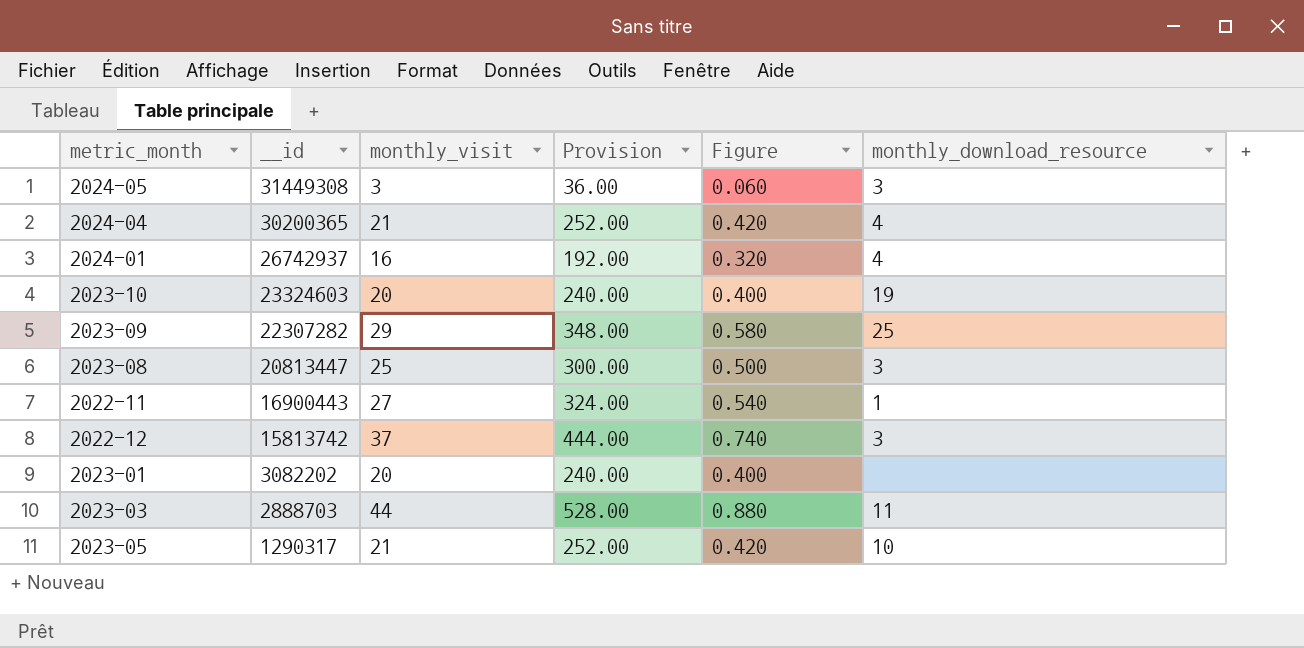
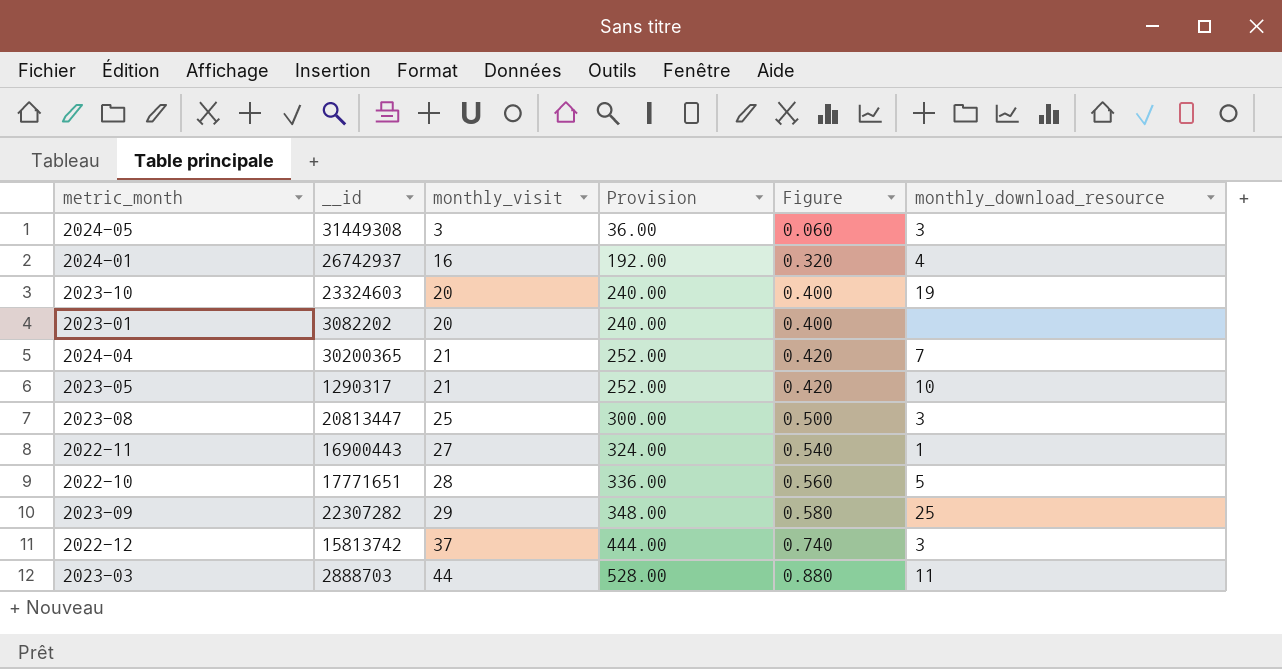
row order: __id descending -> monthly_visit ascending
2024-04 | monthly_download_resource: 4 -> 7
row 2022-10: none -> 17771651 | 28 | 336.00 | 0.560 | 5

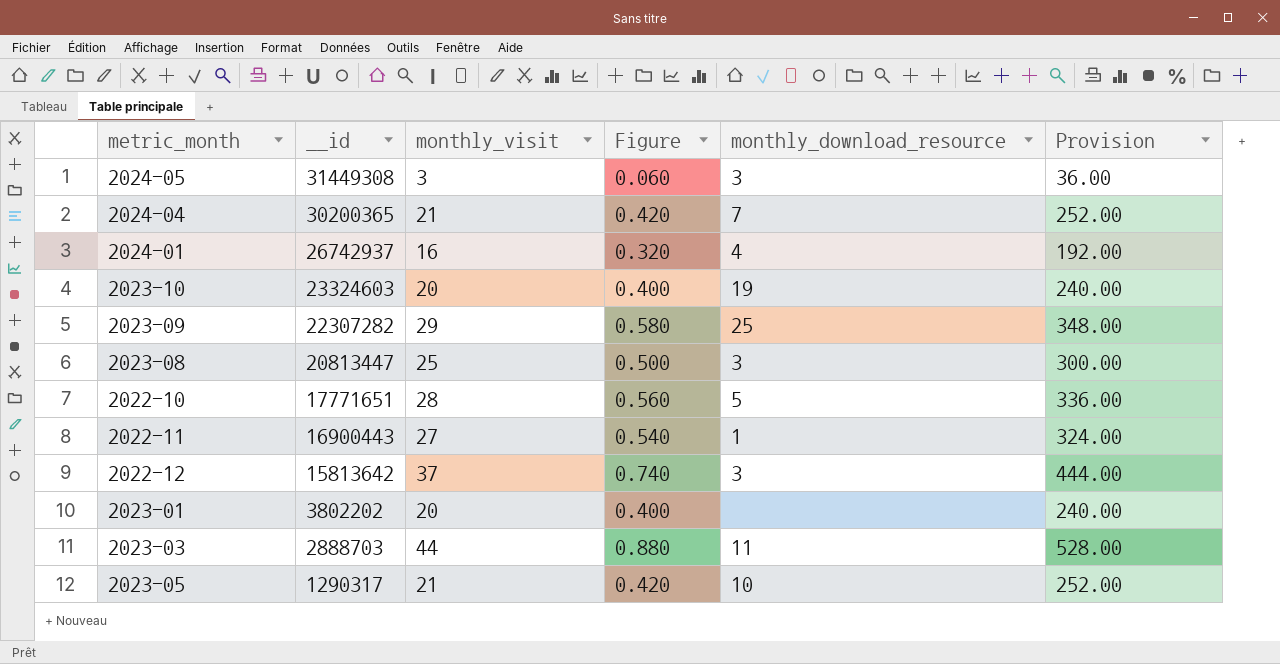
row order: monthly_visit ascending -> __id descending
column Provision | position: 4 -> 6
2022-12 | __id: 15813742 -> 15813642
2023-01 | __id: 3082202 -> 3802202

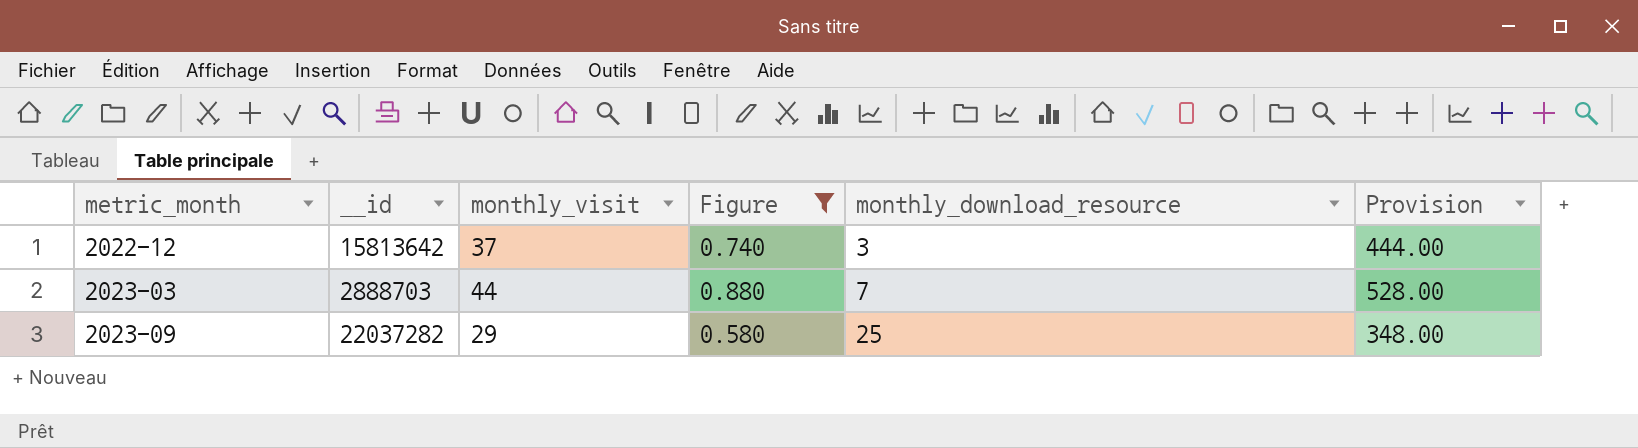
filter: none -> Figure >= 0.580
row order: __id descending -> metric_month ascending
2023-03 | monthly_download_resource: 11 -> 7
2023-09 | __id: 22307282 -> 22037282

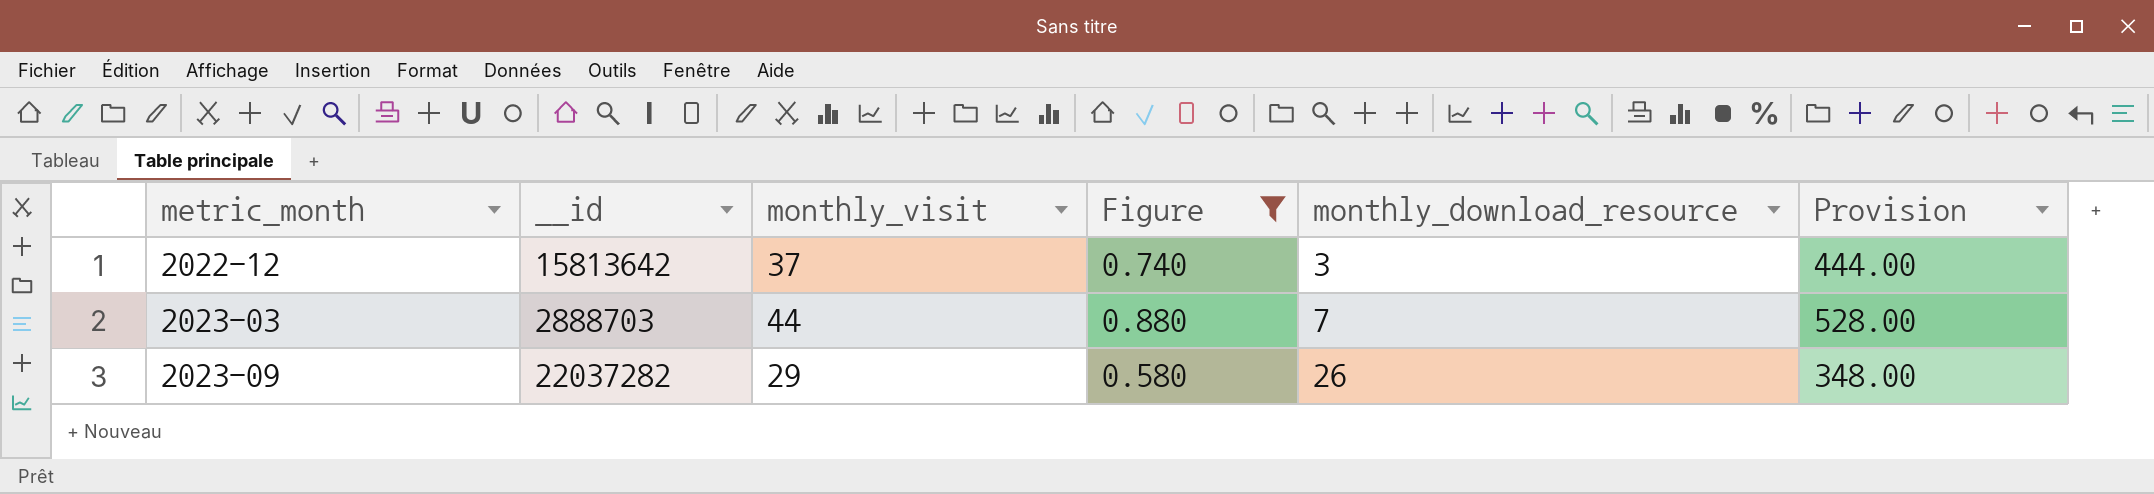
2023-09 | monthly_download_resource: 25 -> 26

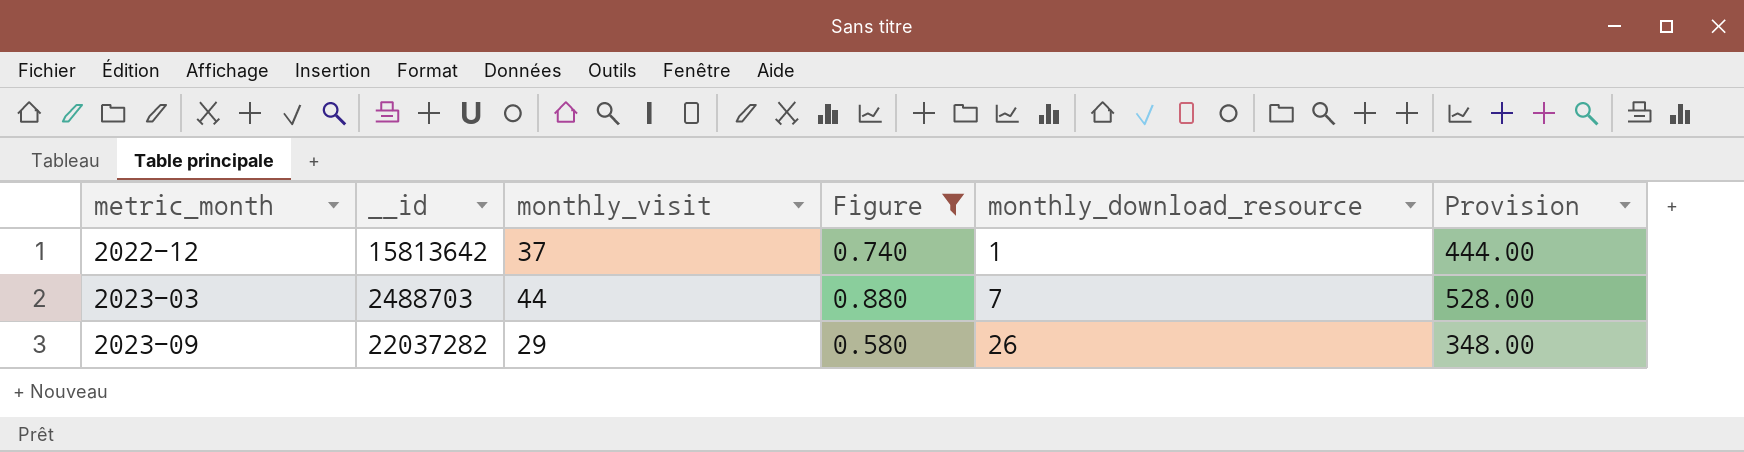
2022-12 | monthly_download_resource: 3 -> 1
2023-03 | __id: 2888703 -> 2488703

